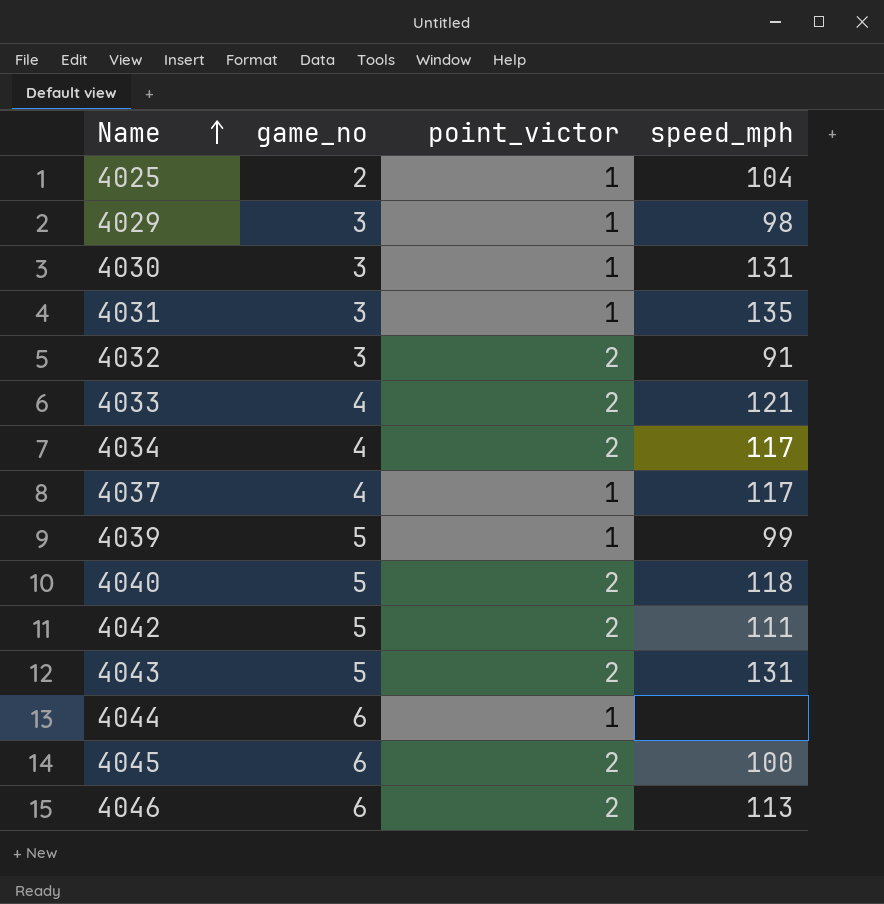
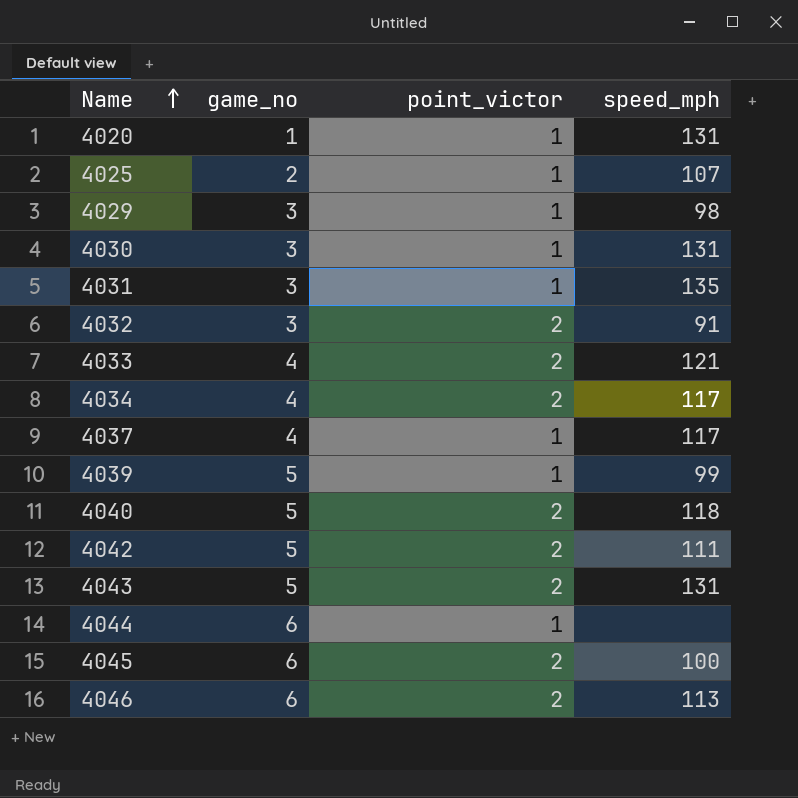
row 4020: none -> 1 | 1 | 131
4025 | speed_mph: 104 -> 107

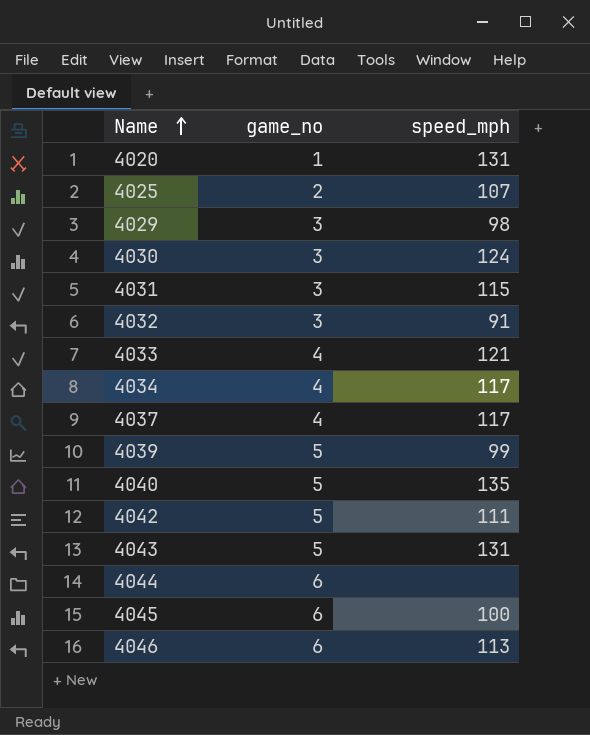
column point_victor | position: 3 -> none
4030 | speed_mph: 131 -> 124
4031 | speed_mph: 135 -> 115
4040 | speed_mph: 118 -> 135

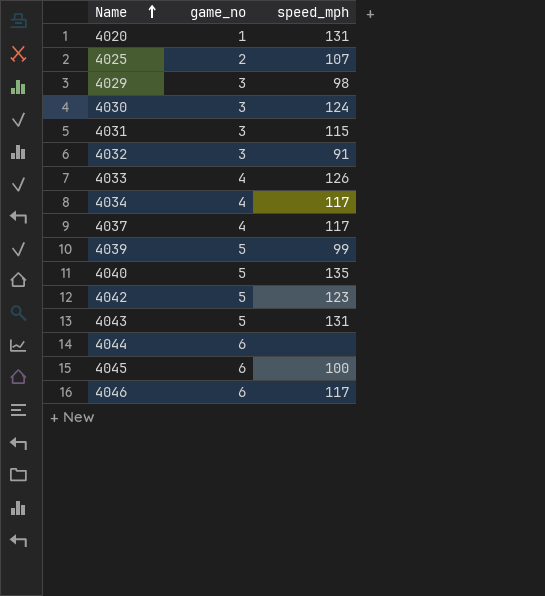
4033 | speed_mph: 121 -> 126
4042 | speed_mph: 111 -> 123
4046 | speed_mph: 113 -> 117

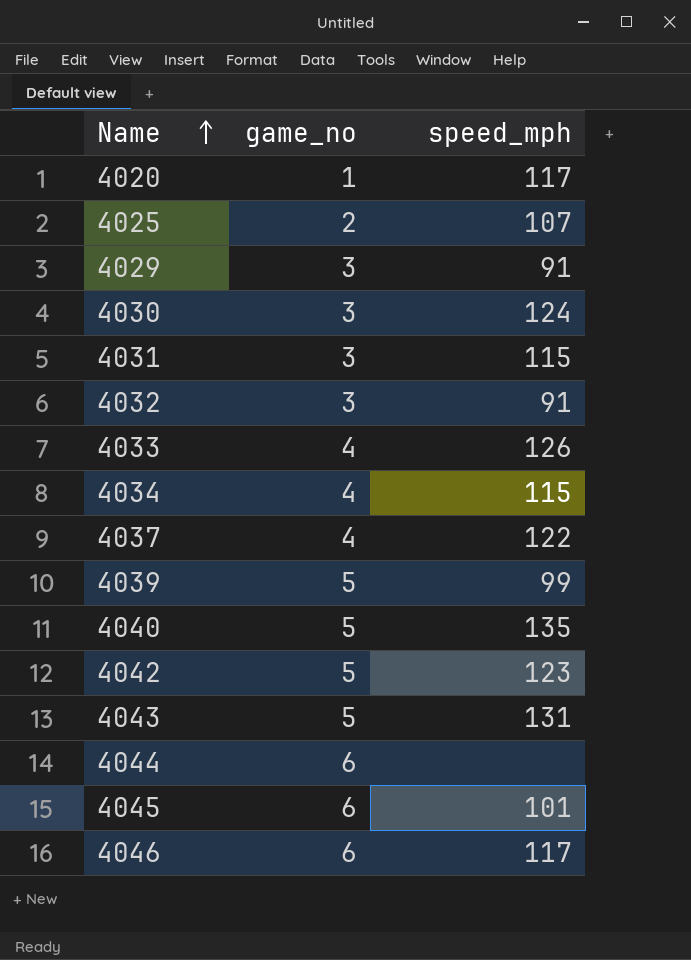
4020 | speed_mph: 131 -> 117
4029 | speed_mph: 98 -> 91
4034 | speed_mph: 117 -> 115
4037 | speed_mph: 117 -> 122
4045 | speed_mph: 100 -> 101

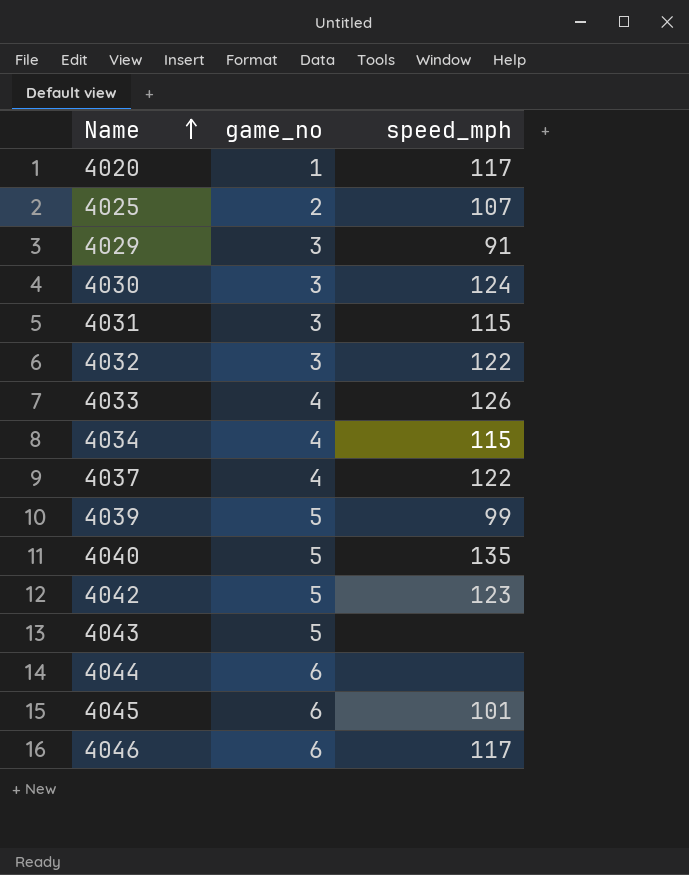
4032 | speed_mph: 91 -> 122
4043 | speed_mph: 131 -> none

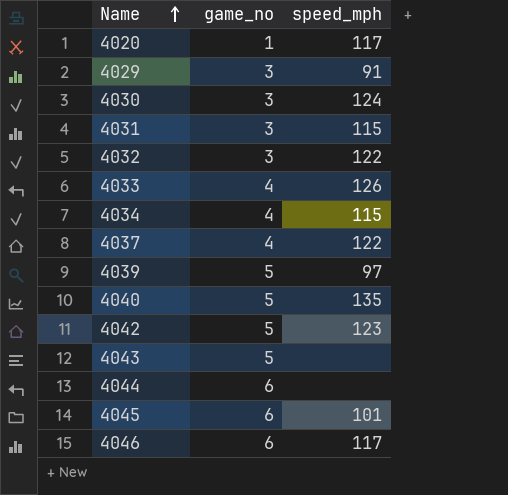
row 4025: 2 | 107 -> none
4039 | speed_mph: 99 -> 97

